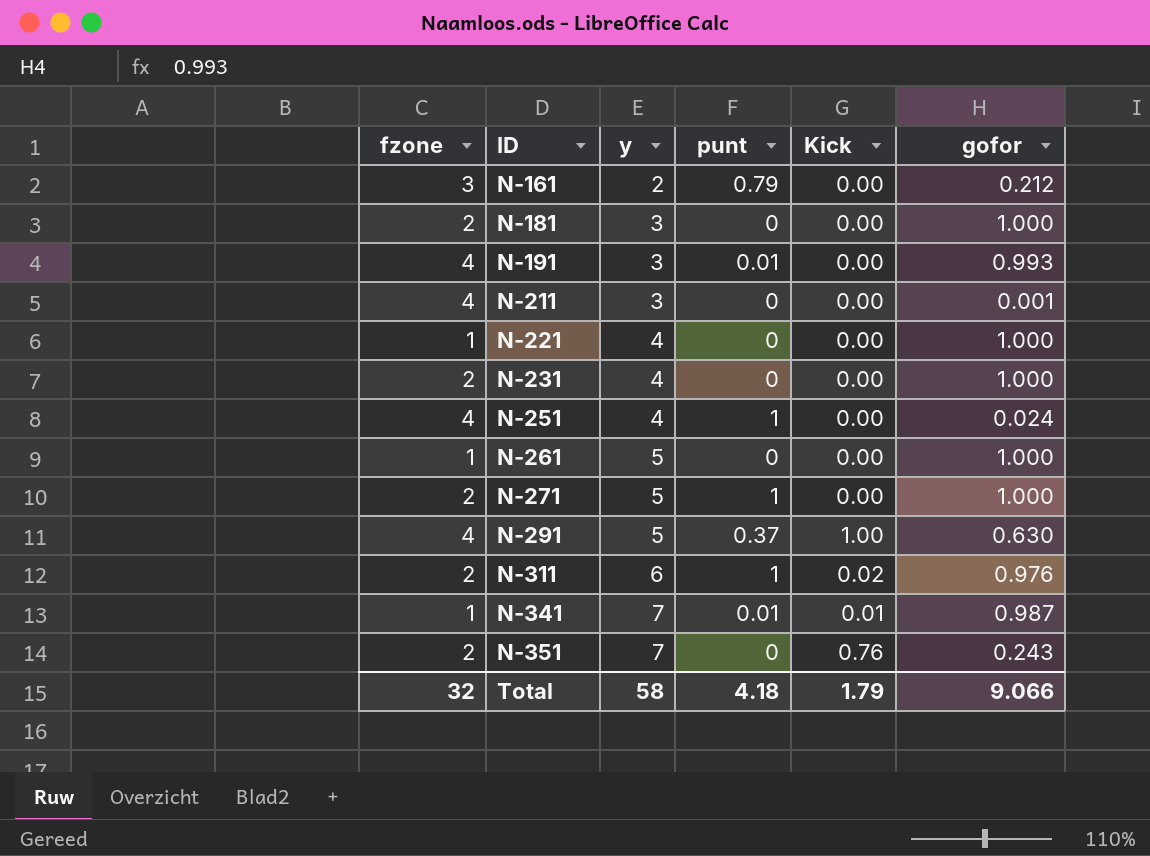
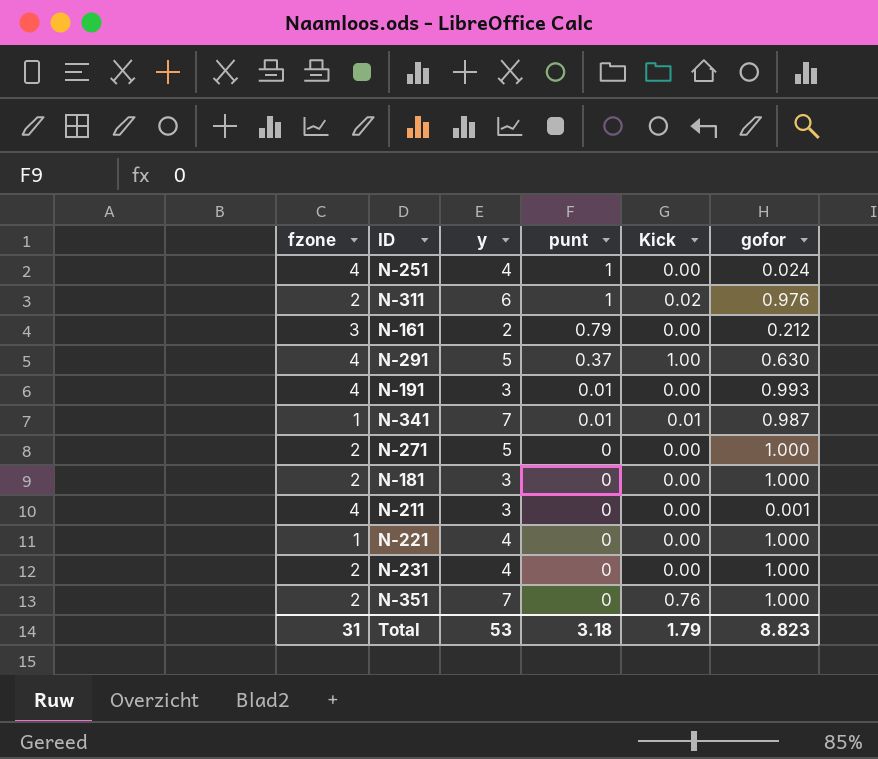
row order: ID ascending -> punt descending
row N-261: 1 | 5 | 0 | 0.00 | 1.000 -> none
N-271 | punt: 1 -> 0
N-351 | gofor: 0.243 -> 1.000
Total | fzone: 32 -> 31
Total | y: 58 -> 53
Total | punt: 4.18 -> 3.18
Total | gofor: 9.066 -> 8.823

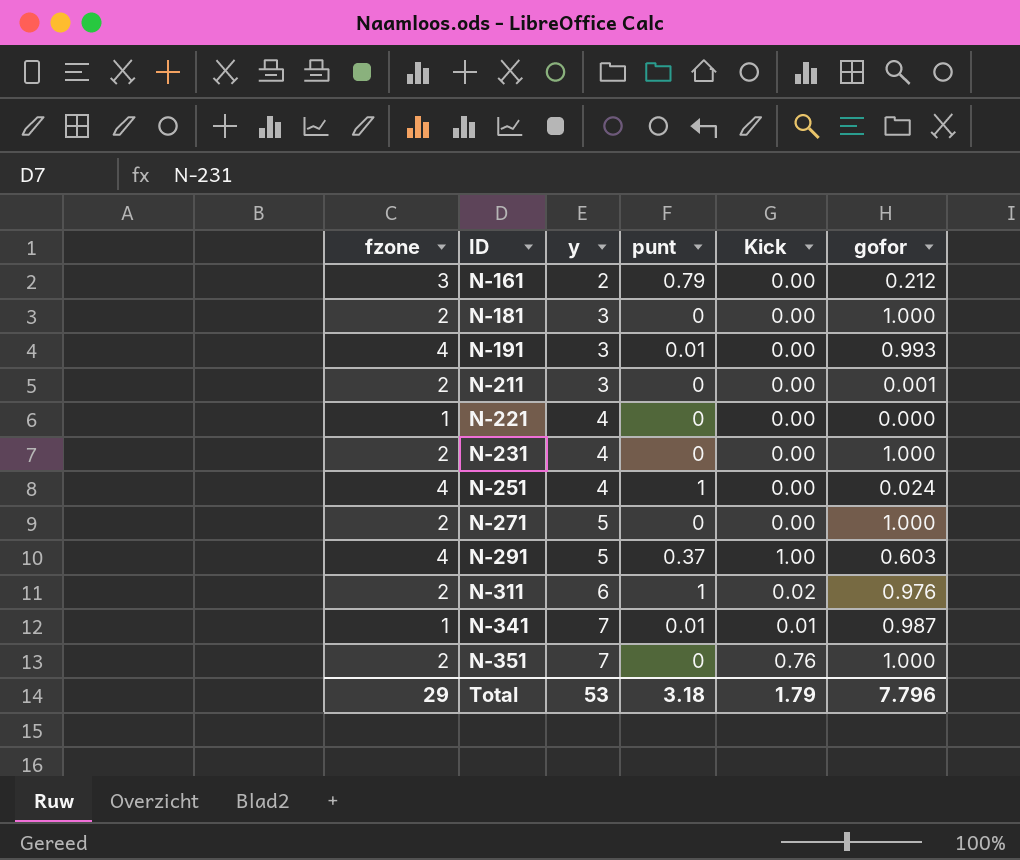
row order: punt descending -> ID ascending
N-211 | fzone: 4 -> 2
N-221 | gofor: 1.000 -> 0.000
N-291 | gofor: 0.630 -> 0.603
Total | fzone: 31 -> 29
Total | gofor: 8.823 -> 7.796

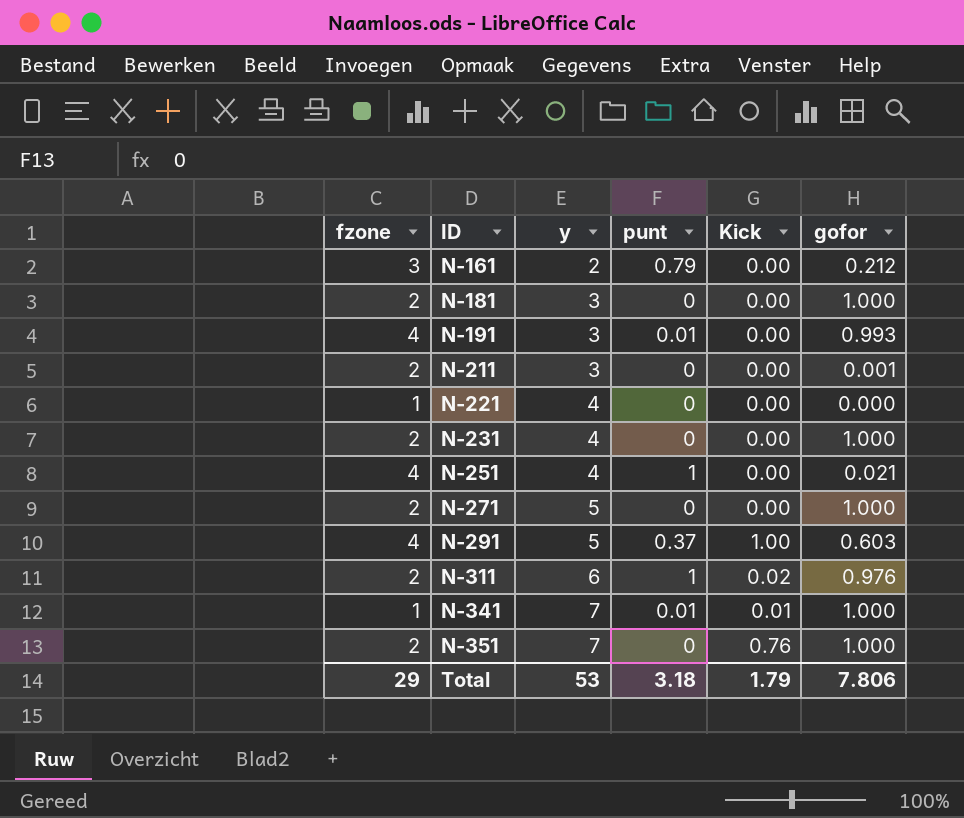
N-251 | gofor: 0.024 -> 0.021
N-341 | gofor: 0.987 -> 1.000
Total | gofor: 7.796 -> 7.806

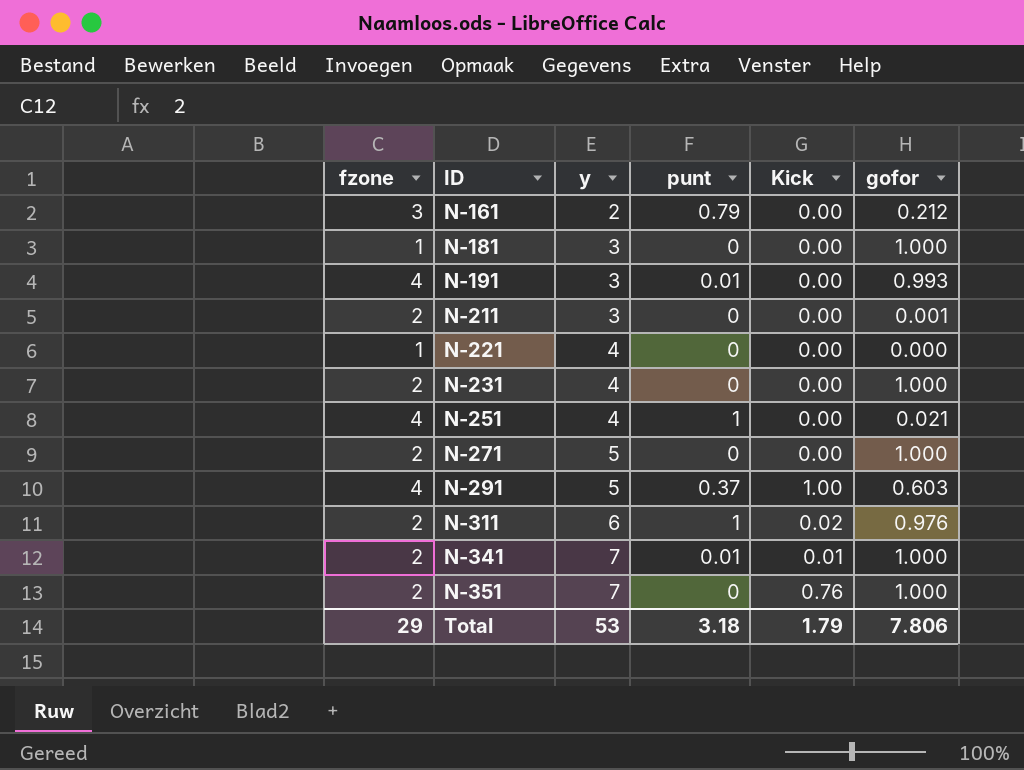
N-181 | fzone: 2 -> 1
N-341 | fzone: 1 -> 2

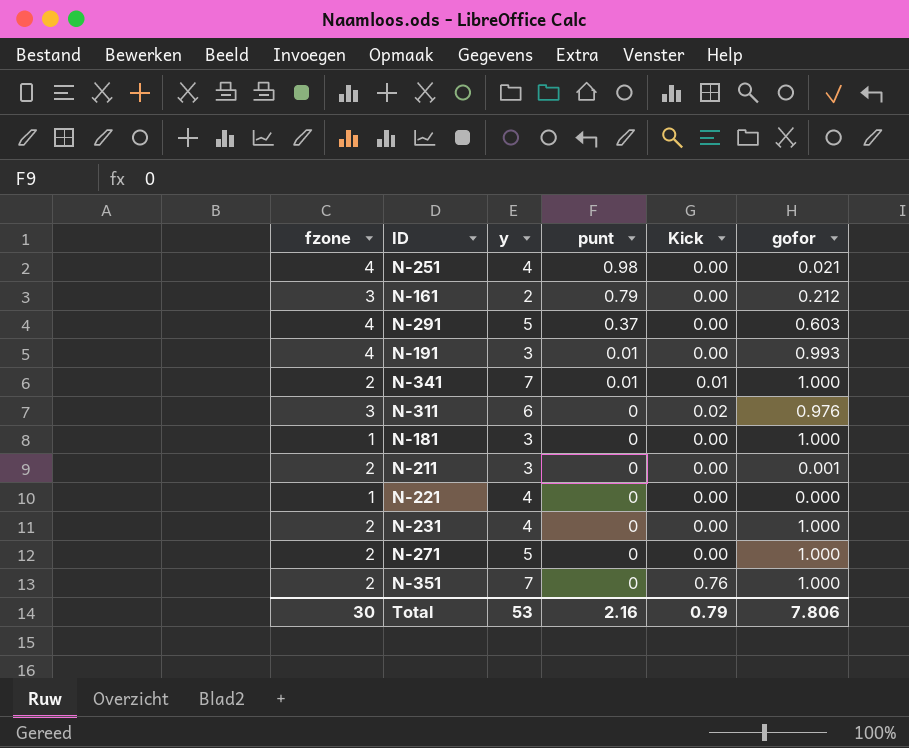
row order: ID ascending -> punt descending
N-251 | punt: 1 -> 0.98
N-291 | Kick: 1.00 -> 0.00
N-311 | fzone: 2 -> 3
N-311 | punt: 1 -> 0
Total | fzone: 29 -> 30
Total | punt: 3.18 -> 2.16
Total | Kick: 1.79 -> 0.79

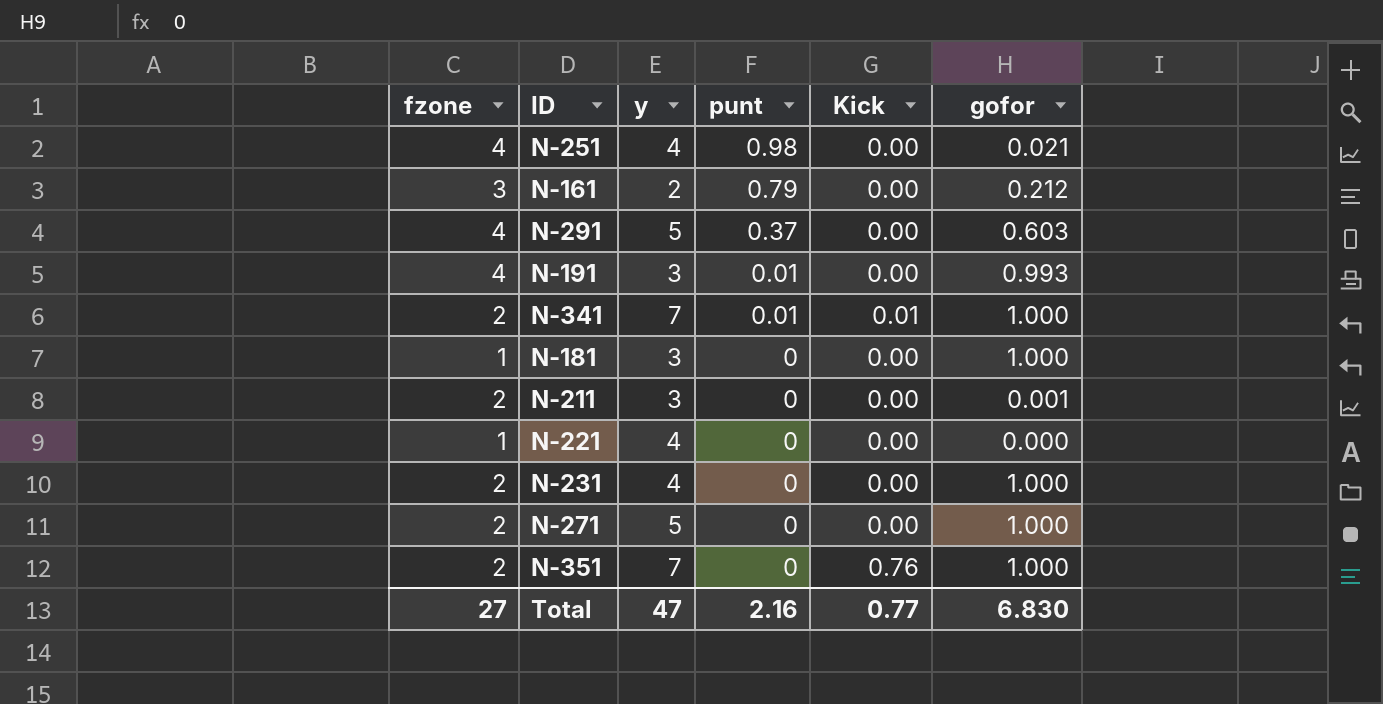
row N-311: 3 | 6 | 0 | 0.02 | 0.976 -> none
Total | fzone: 30 -> 27
Total | y: 53 -> 47
Total | Kick: 0.79 -> 0.77
Total | gofor: 7.806 -> 6.830

